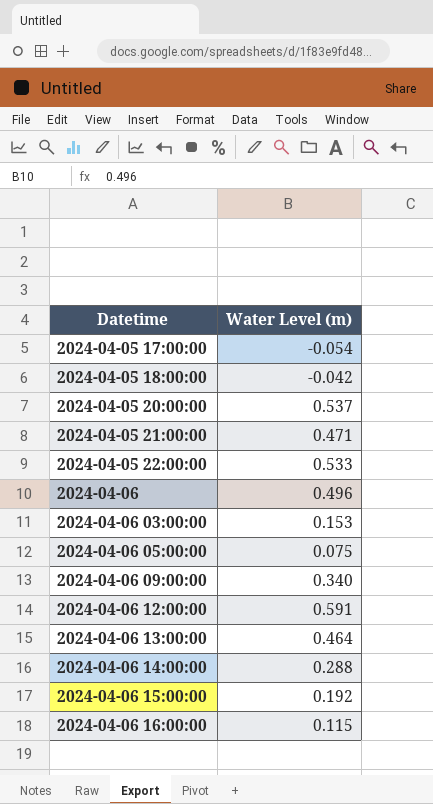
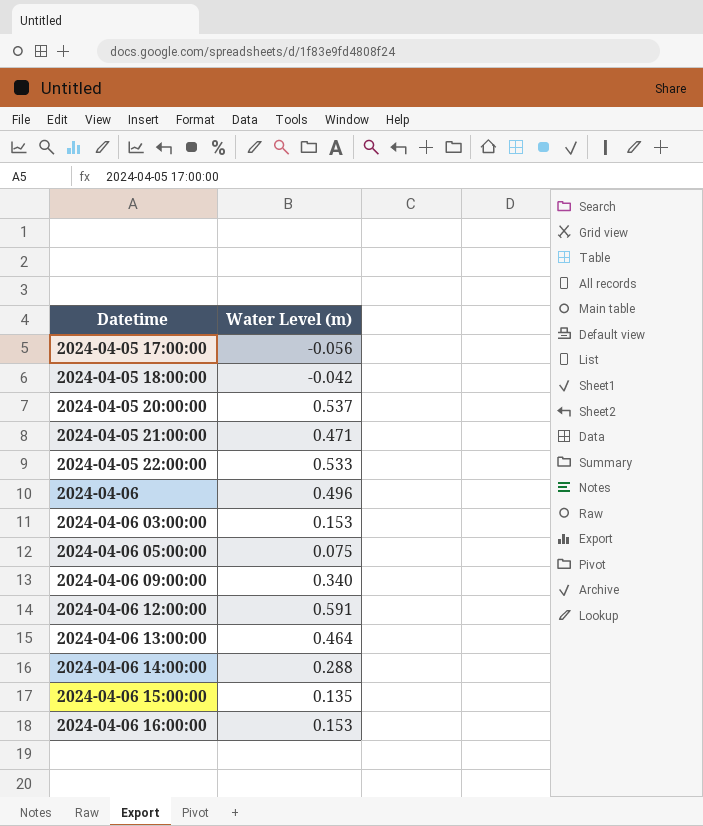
2024-04-05 17:00:00 | Water Level (m): -0.054 -> -0.056
2024-04-06 15:00:00 | Water Level (m): 0.192 -> 0.135
2024-04-06 16:00:00 | Water Level (m): 0.115 -> 0.153

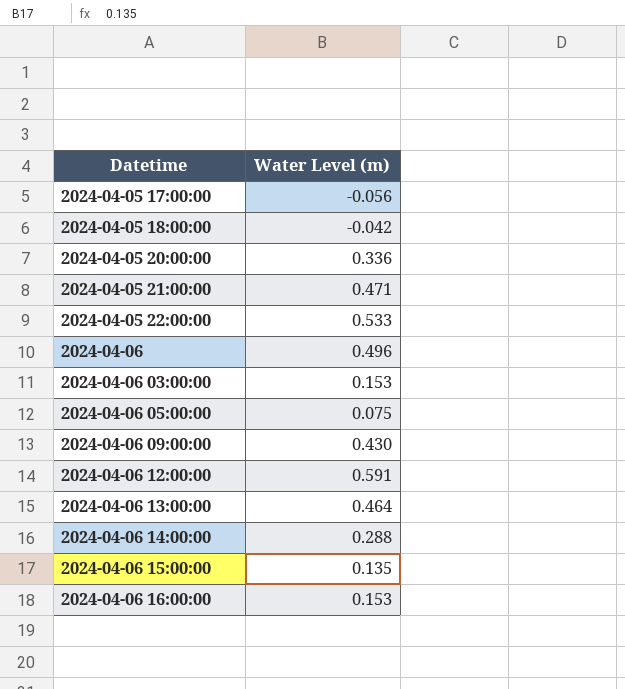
2024-04-05 20:00:00 | Water Level (m): 0.537 -> 0.336
2024-04-06 09:00:00 | Water Level (m): 0.340 -> 0.430

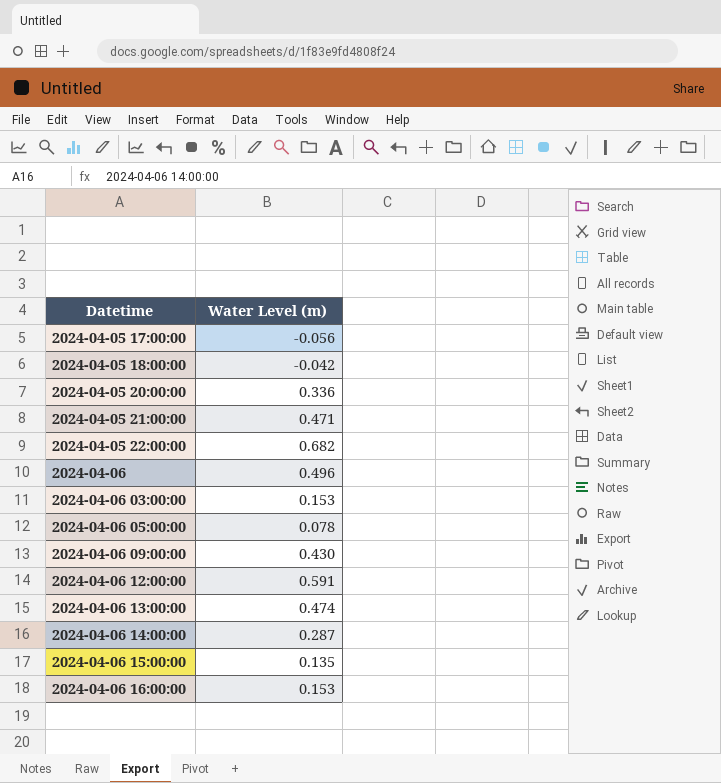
2024-04-05 22:00:00 | Water Level (m): 0.533 -> 0.682
2024-04-06 05:00:00 | Water Level (m): 0.075 -> 0.078
2024-04-06 13:00:00 | Water Level (m): 0.464 -> 0.474
2024-04-06 14:00:00 | Water Level (m): 0.288 -> 0.287

